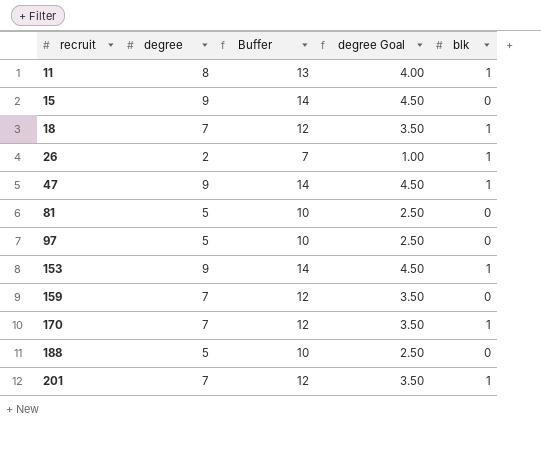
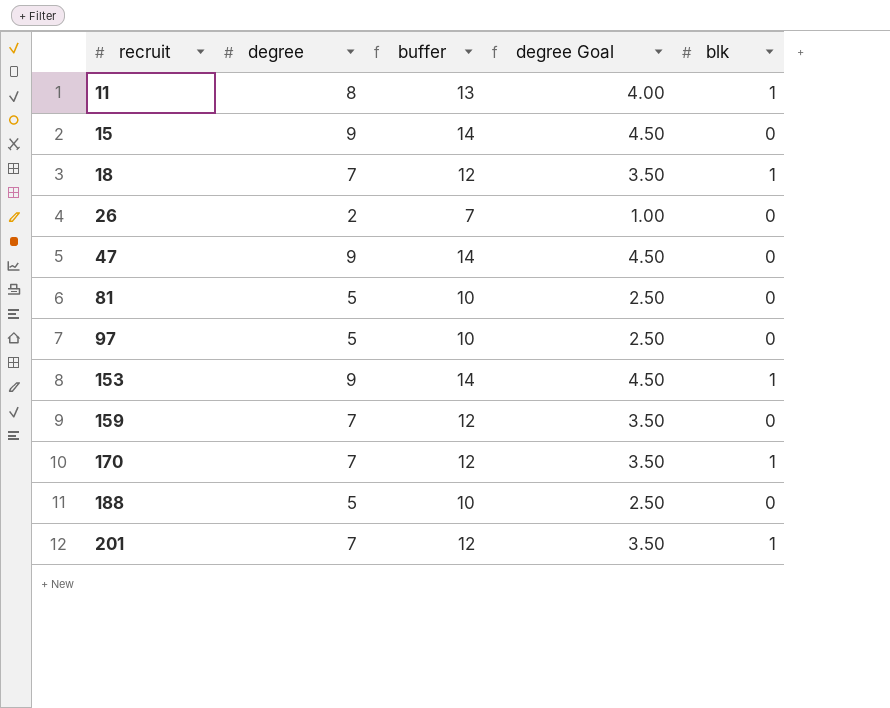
column name: Buffer -> buffer
26 | blk: 1 -> 0
47 | blk: 1 -> 0

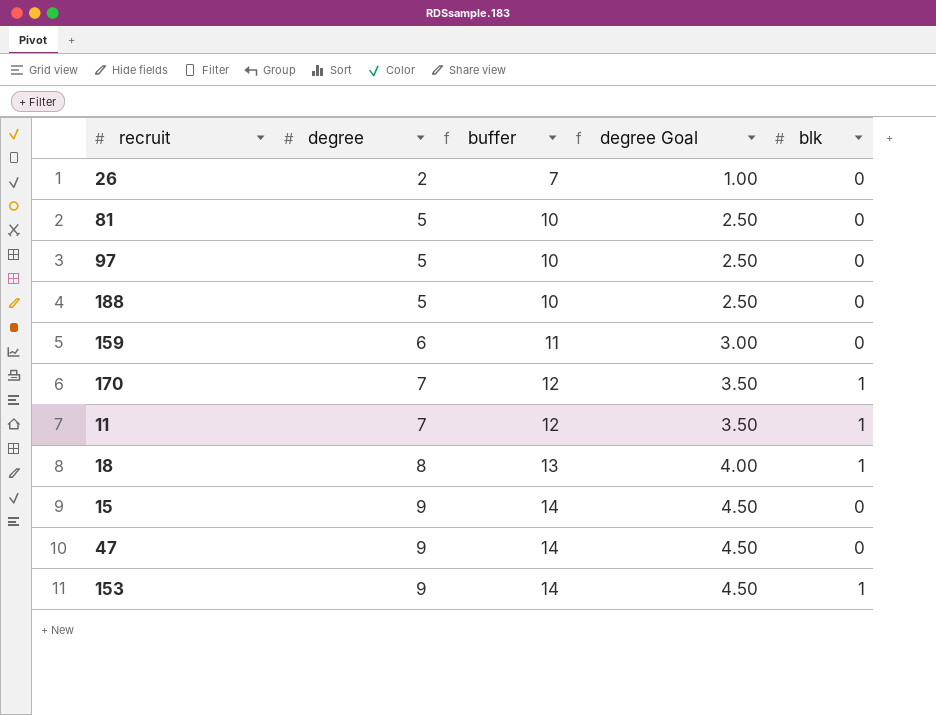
row order: recruit ascending -> degree ascending
row 201: 7 | 12 | 3.50 | 1 -> none
159 | degree: 7 -> 6
159 | buffer: 12 -> 11
159 | degree Goal: 3.50 -> 3.00
11 | degree: 8 -> 7
11 | buffer: 13 -> 12
11 | degree Goal: 4.00 -> 3.50
18 | degree: 7 -> 8
18 | buffer: 12 -> 13
18 | degree Goal: 3.50 -> 4.00

